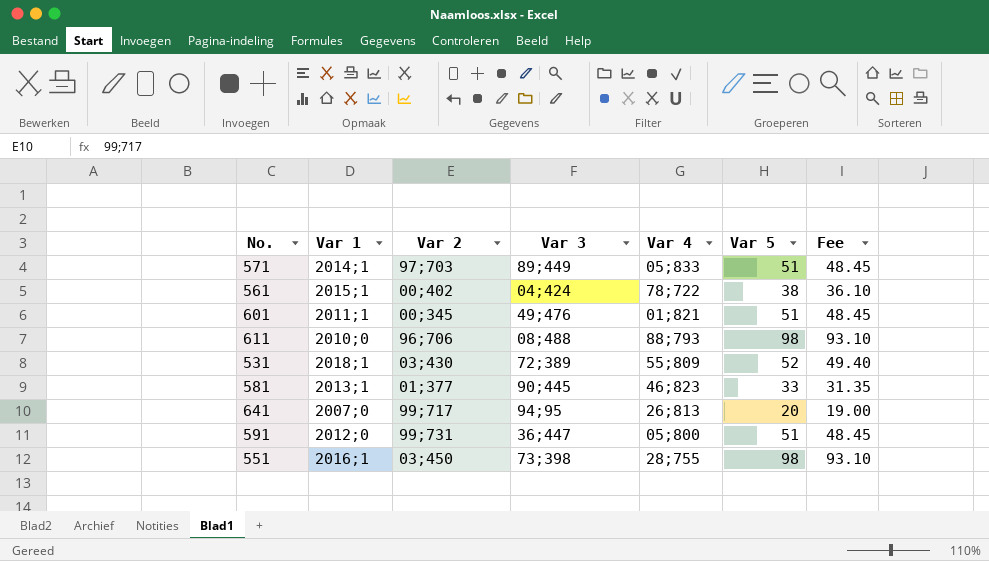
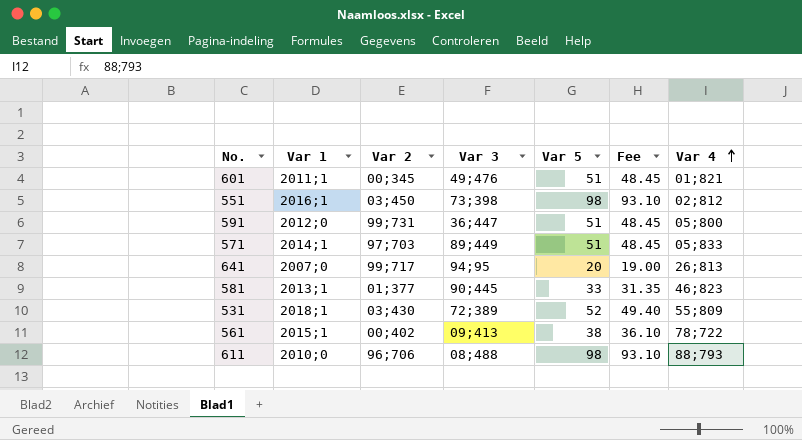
row order: none -> Var 4 ascending
column Var 4 | position: 5 -> 7
551 | Var 4: 28;755 -> 02;812
561 | Var 3: 04;424 -> 09;413

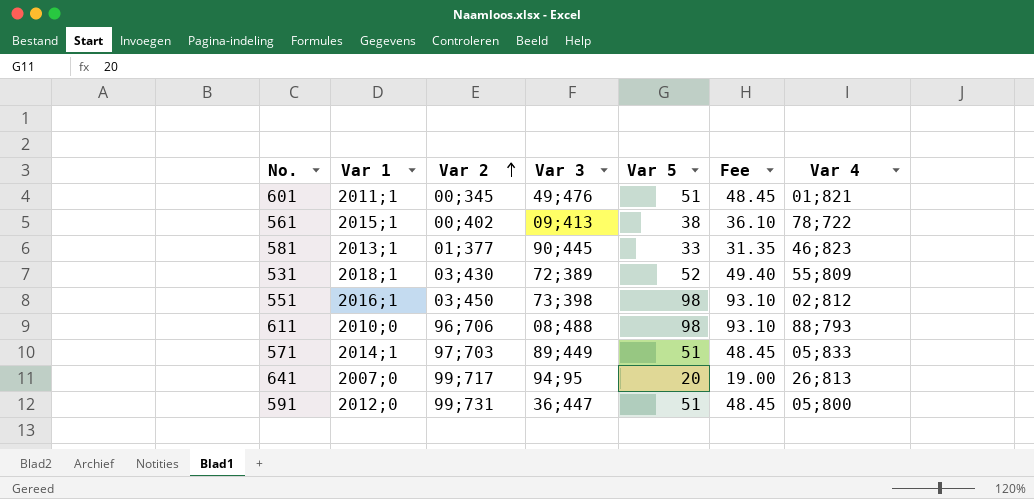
row order: Var 4 ascending -> Var 2 ascending

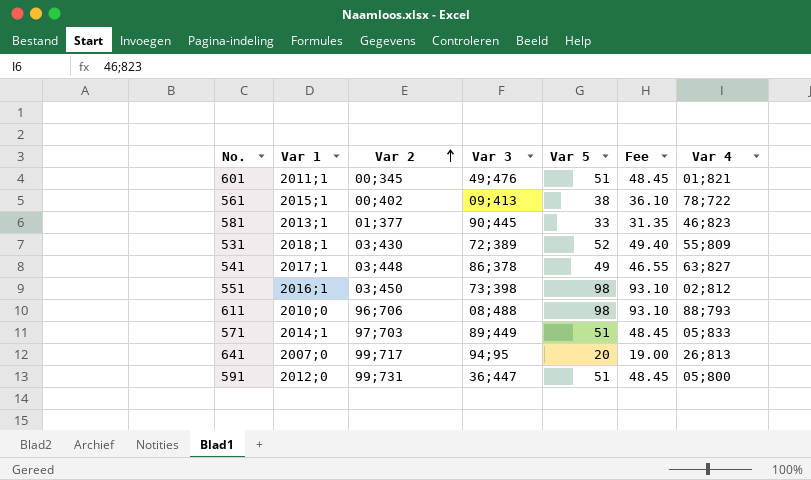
row 541: none -> 2017;1 | 03;448 | 86;378 | 49 | 46.55 | 63;827

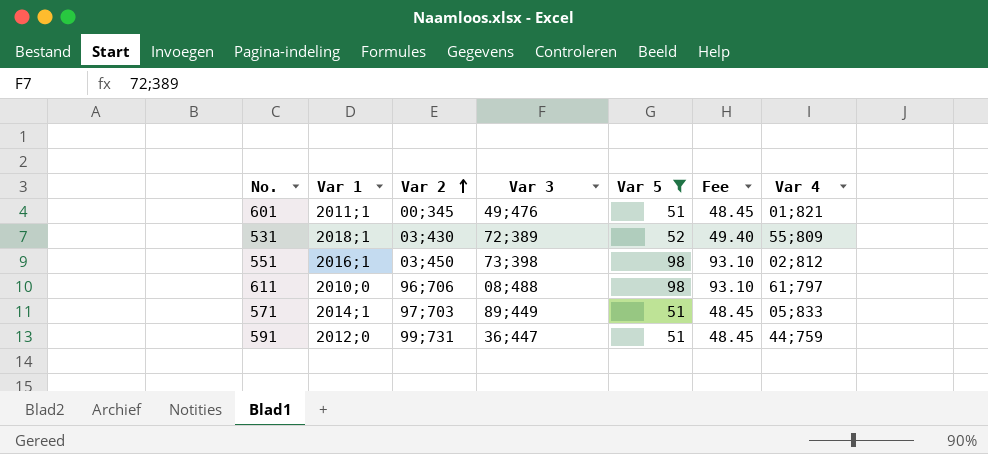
filter: none -> Var 5 >= 51
611 | Var 4: 88;793 -> 61;797
591 | Var 4: 05;800 -> 44;759

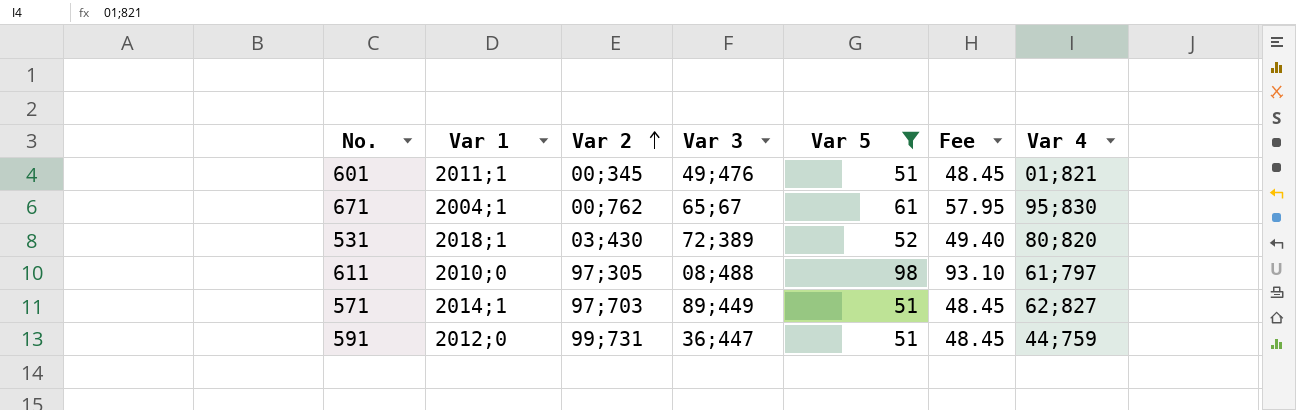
row 551: 2016;1 | 03;450 | 73;398 | 98 | 93.10 | 02;812 -> none
row 671: none -> 2004;1 | 00;762 | 65;67 | 61 | 57.95 | 95;830
531 | Var 4: 55;809 -> 80;820
611 | Var 2: 96;706 -> 97;305
571 | Var 4: 05;833 -> 62;827

